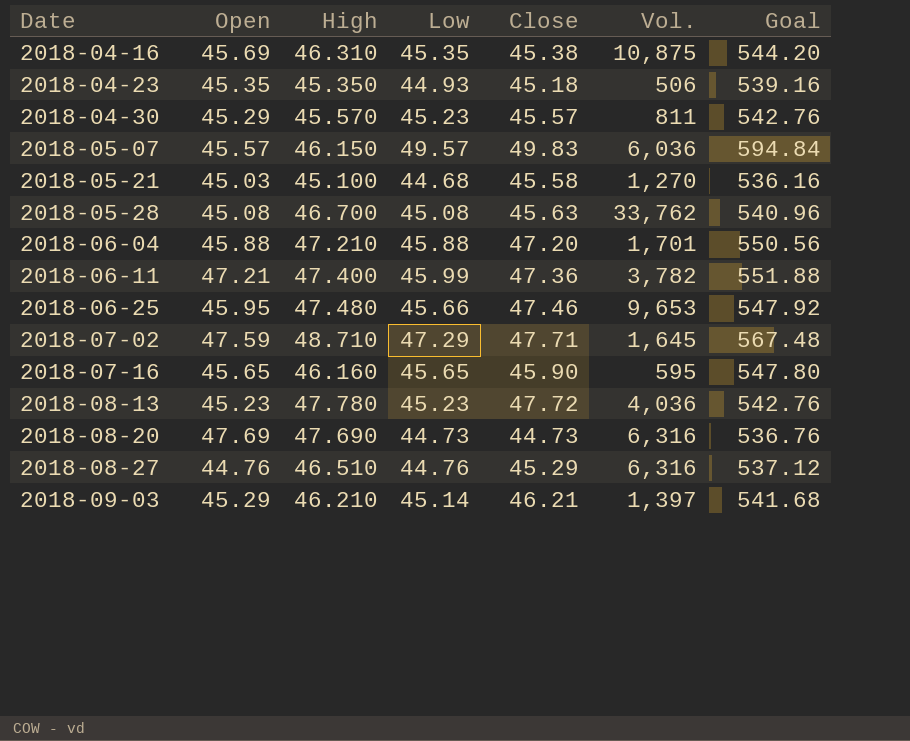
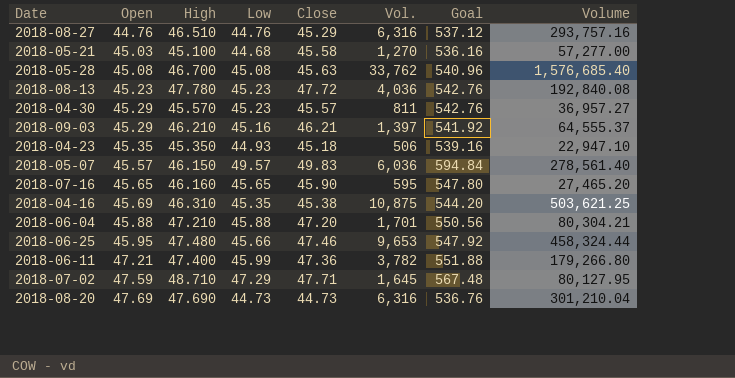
row order: Date ascending -> Open ascending
column Volume | formula: none -> [High] * [Vol.]
2018-09-03 | Low: 45.14 -> 45.16
2018-09-03 | Goal: 541.68 -> 541.92

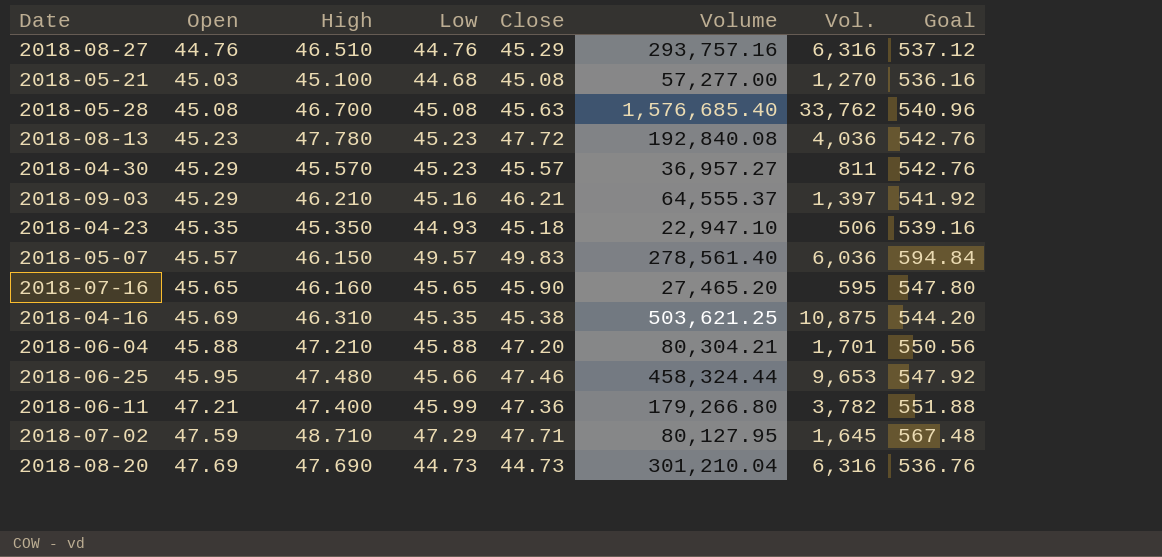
column Volume | position: 8 -> 6
2018-05-21 | Close: 45.58 -> 45.08

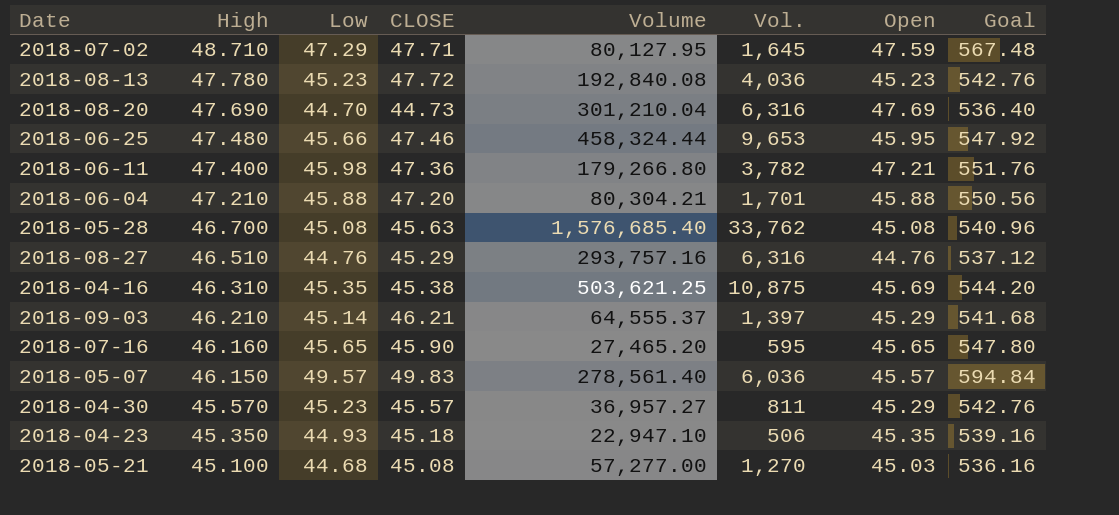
row order: Open ascending -> High descending
column name: Close -> CLOSE
column Open | position: 2 -> 7
2018-08-20 | Low: 44.73 -> 44.70
2018-08-20 | Goal: 536.76 -> 536.40
2018-06-11 | Low: 45.99 -> 45.98
2018-06-11 | Goal: 551.88 -> 551.76
2018-09-03 | Low: 45.16 -> 45.14
2018-09-03 | Goal: 541.92 -> 541.68

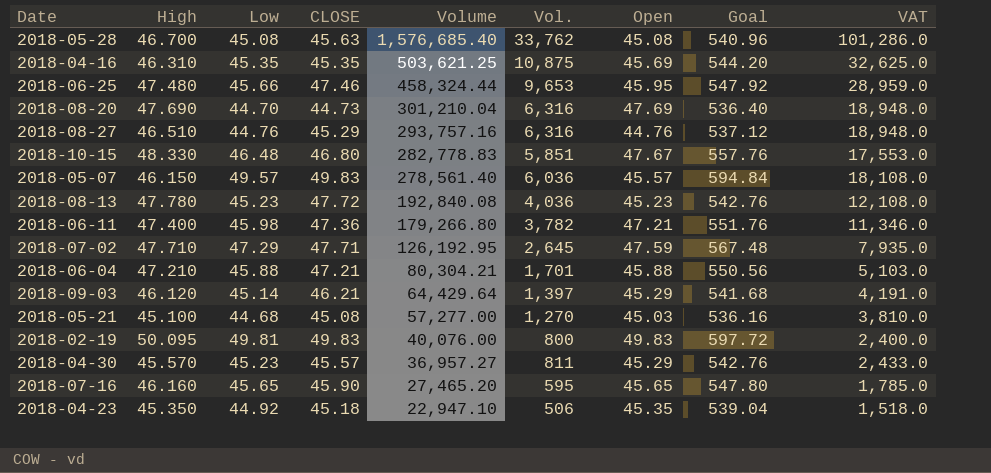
row order: High descending -> Volume descending
column VAT | formula: none -> [Vol.] * 3
2018-04-16 | CLOSE: 45.38 -> 45.35
row 2018-10-15: none -> 48.330 | 46.48 | 46.80 | 282,778.83 | 5,851 | 47.67 | 557.76 | 17,553.0
2018-07-02 | High: 48.710 -> 47.710
2018-07-02 | Volume: 80,127.95 -> 126,192.95
2018-07-02 | Vol.: 1,645 -> 2,645
2018-06-04 | CLOSE: 47.20 -> 47.21
2018-09-03 | High: 46.210 -> 46.120
2018-09-03 | Volume: 64,555.37 -> 64,429.64
row 2018-02-19: none -> 50.095 | 49.81 | 49.83 | 40,076.00 | 800 | 49.83 | 597.72 | 2,400.0
2018-04-23 | Low: 44.93 -> 44.92
2018-04-23 | Goal: 539.16 -> 539.04

